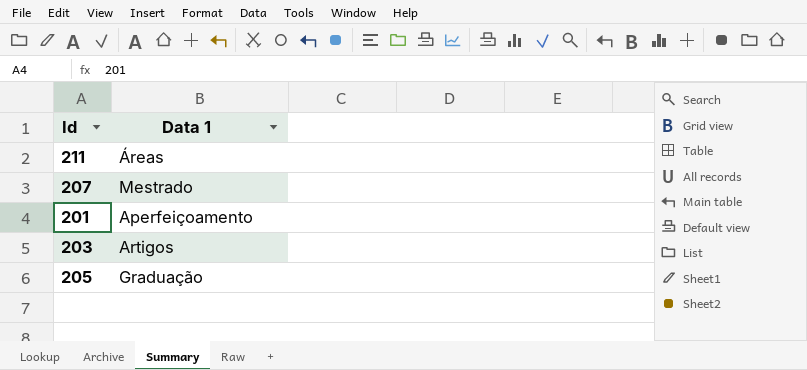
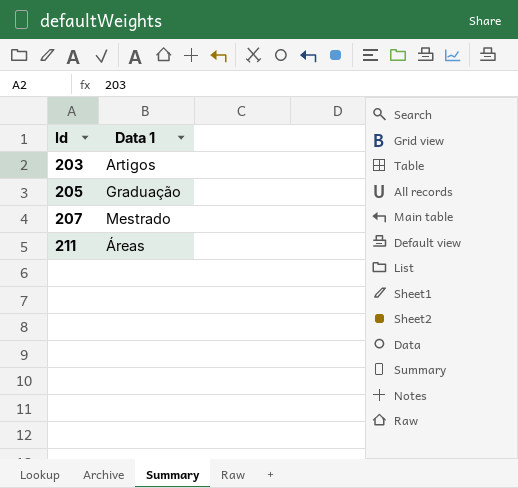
row order: none -> Id ascending
row 201: Aperfeiçoamento -> none

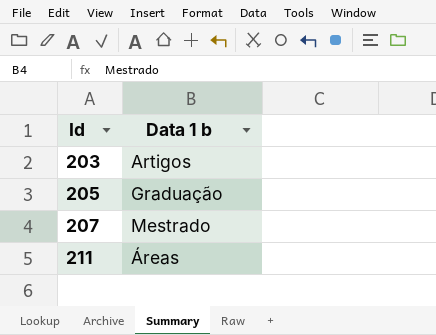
column name: Data 1 -> Data 1 b

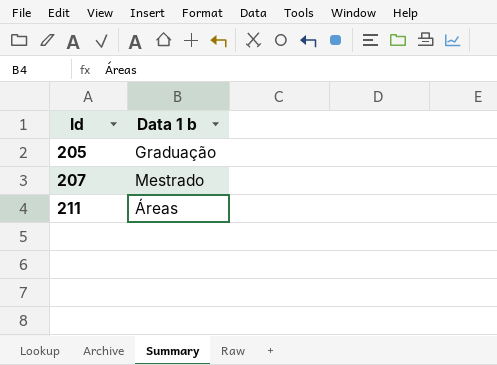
row 203: Artigos -> none

